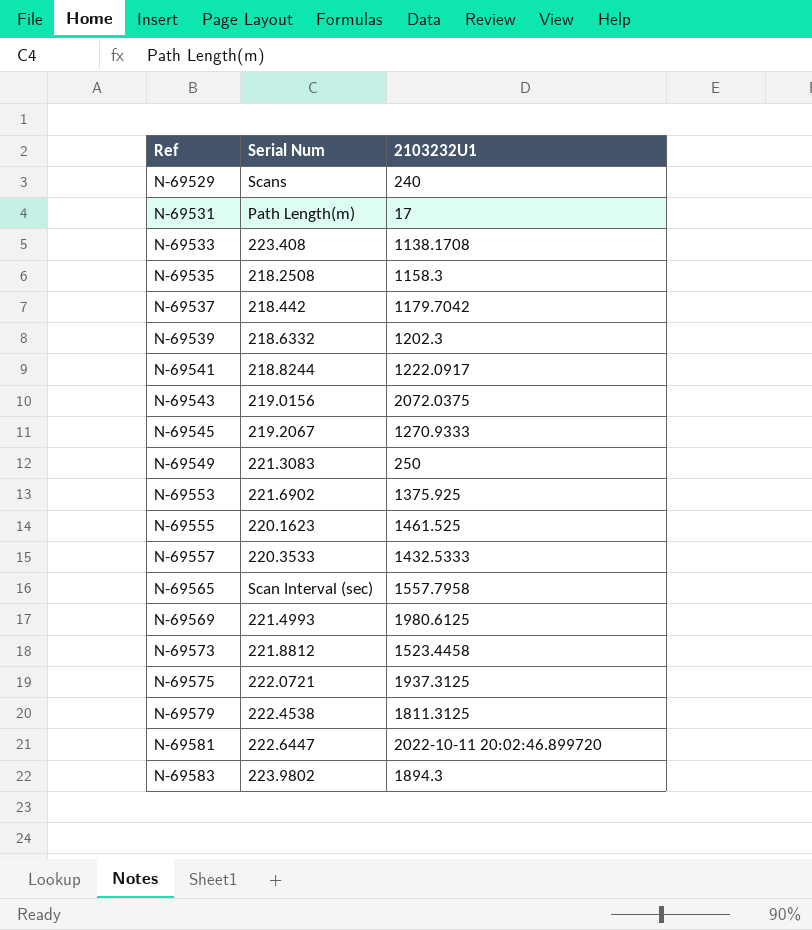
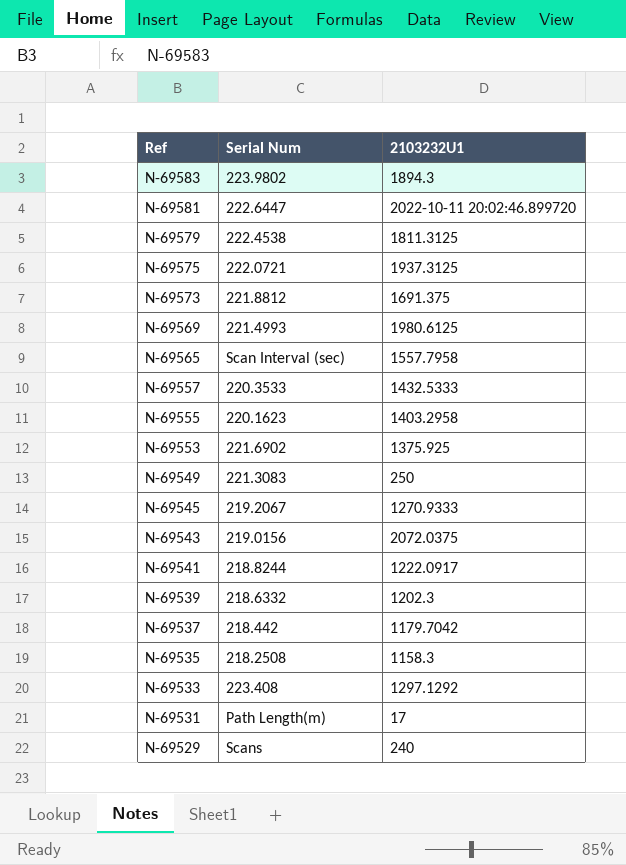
row order: Ref ascending -> Ref descending
N-69573 | 2103232U1: 1523.4458 -> 1691.375
N-69555 | 2103232U1: 1461.525 -> 1403.2958
N-69533 | 2103232U1: 1138.1708 -> 1297.1292

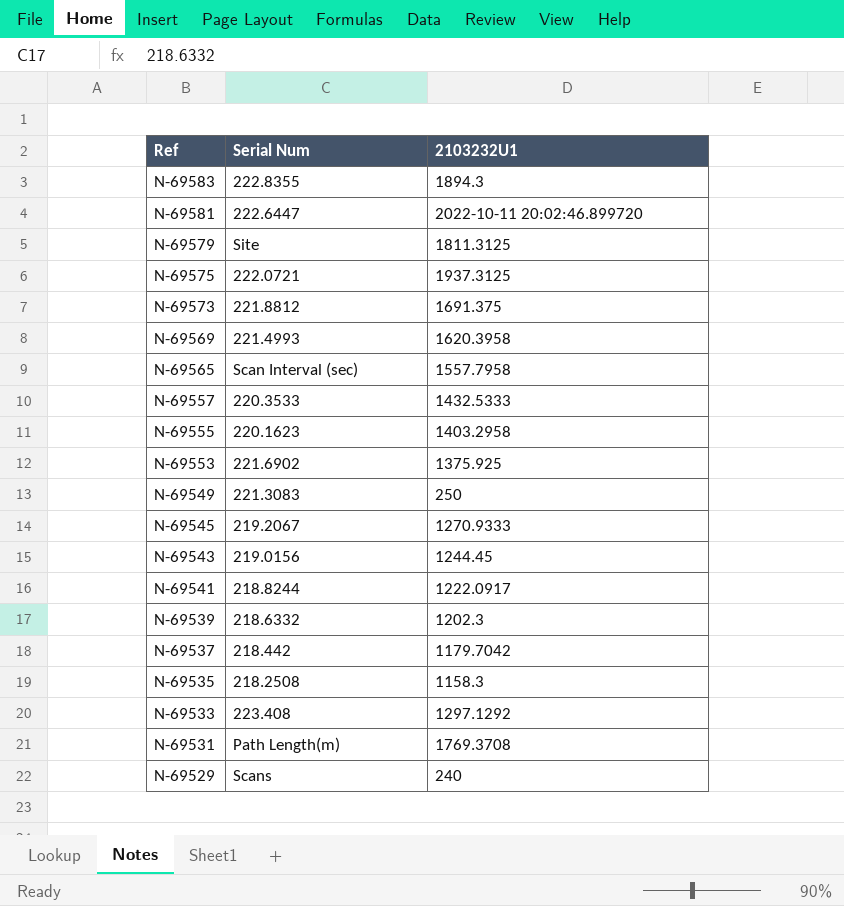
N-69583 | Serial Num: 223.9802 -> 222.8355
N-69579 | Serial Num: 222.4538 -> Site
N-69569 | 2103232U1: 1980.6125 -> 1620.3958
N-69543 | 2103232U1: 2072.0375 -> 1244.45
N-69531 | 2103232U1: 17 -> 1769.3708

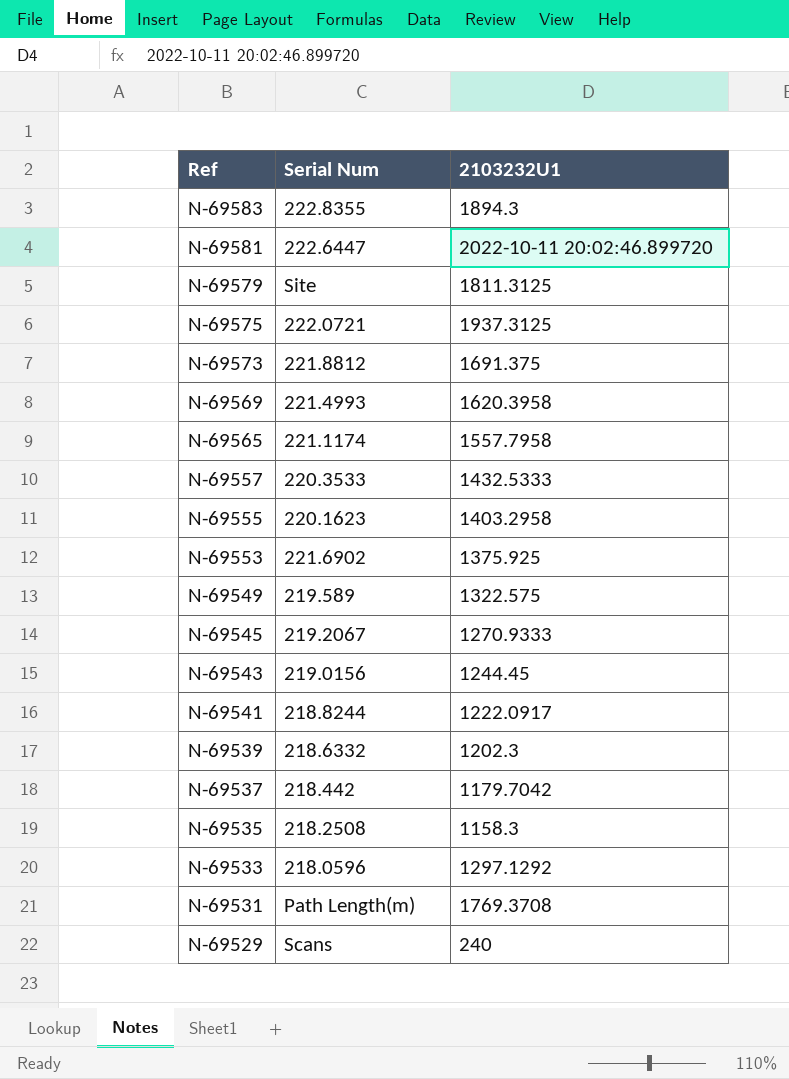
N-69565 | Serial Num: Scan Interval (sec) -> 221.1174
N-69549 | Serial Num: 221.3083 -> 219.589
N-69549 | 2103232U1: 250 -> 1322.575
N-69533 | Serial Num: 223.408 -> 218.0596

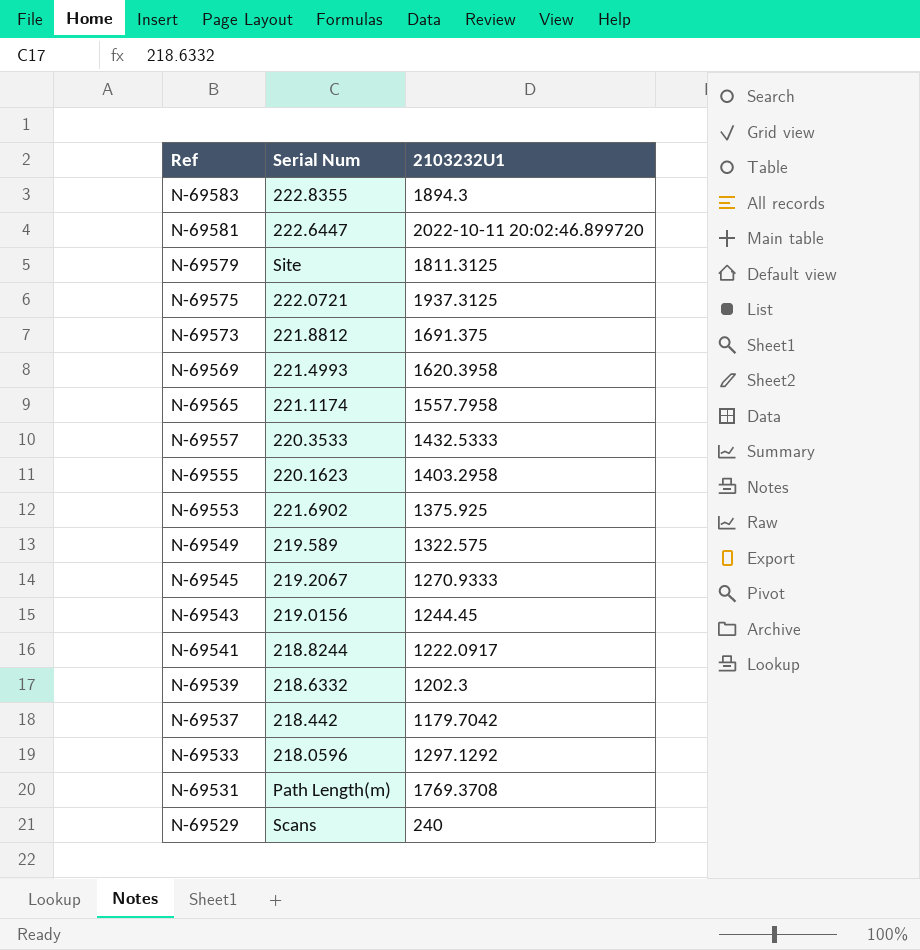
row N-69535: 218.2508 | 1158.3 -> none

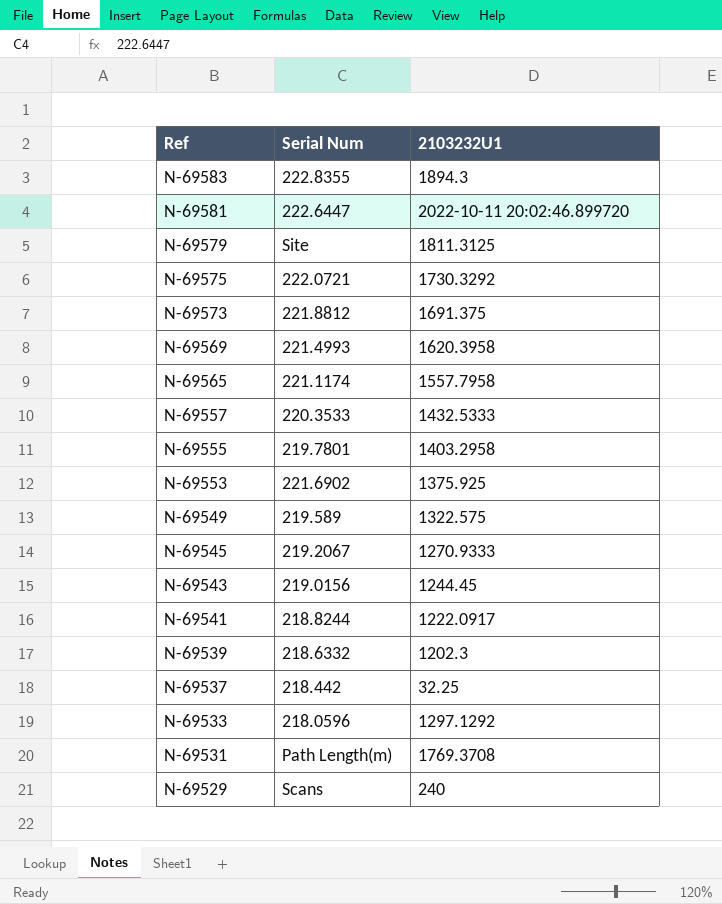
N-69575 | 2103232U1: 1937.3125 -> 1730.3292
N-69555 | Serial Num: 220.1623 -> 219.7801
N-69537 | 2103232U1: 1179.7042 -> 32.25

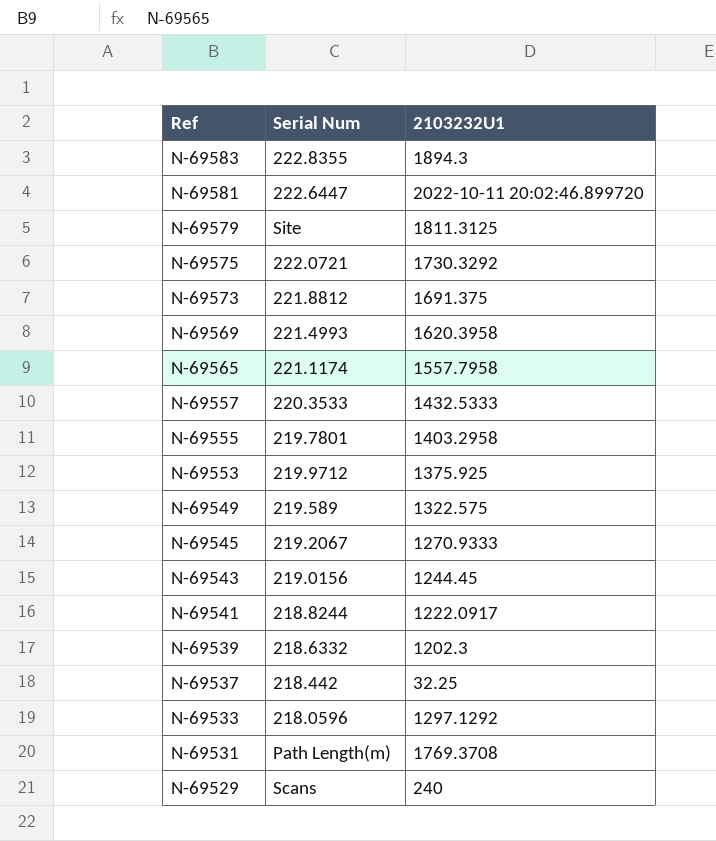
N-69553 | Serial Num: 221.6902 -> 219.9712

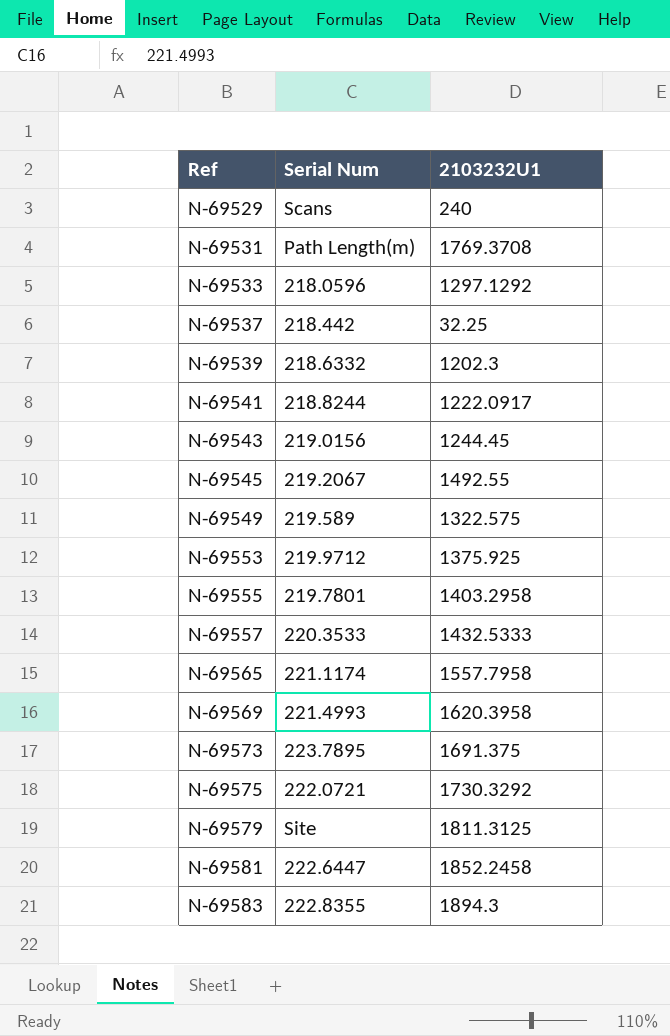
row order: Ref descending -> Ref ascending
N-69545 | 2103232U1: 1270.9333 -> 1492.55
N-69573 | Serial Num: 221.8812 -> 223.7895
N-69581 | 2103232U1: 2022-10-11 20:02:46.899720 -> 1852.2458

